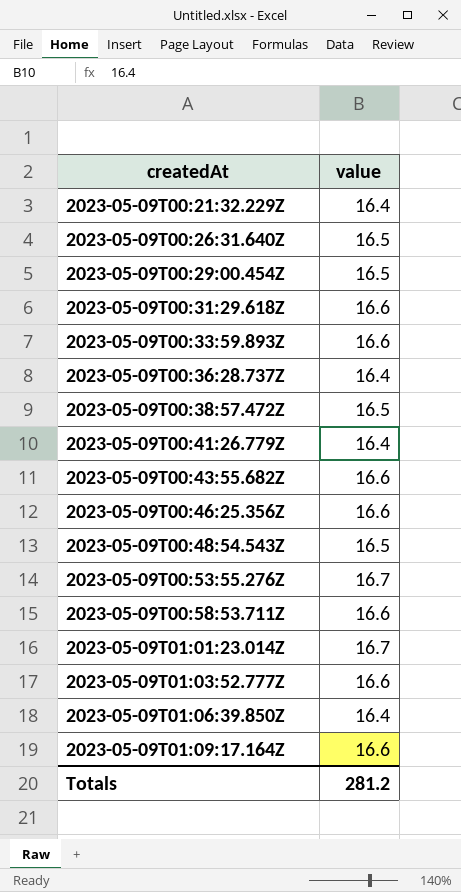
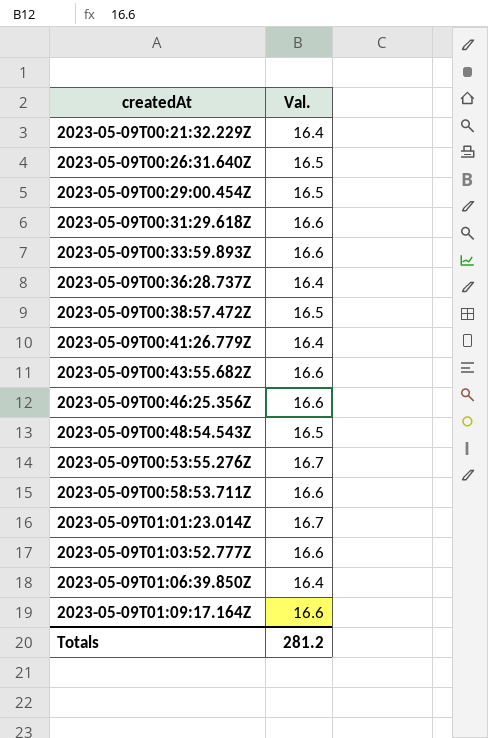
column name: value -> Val.

